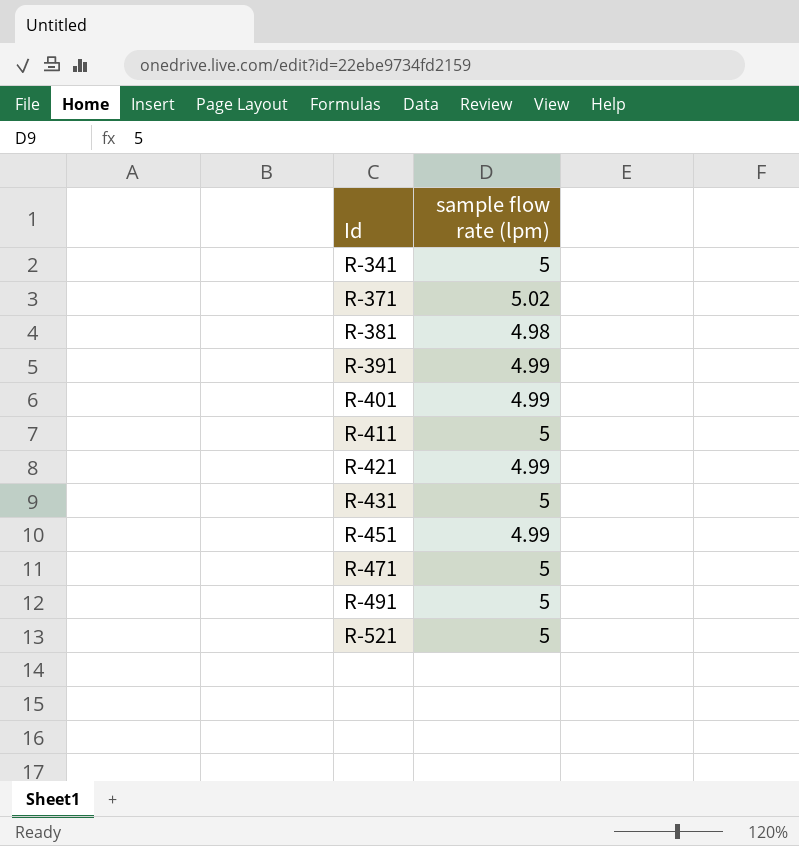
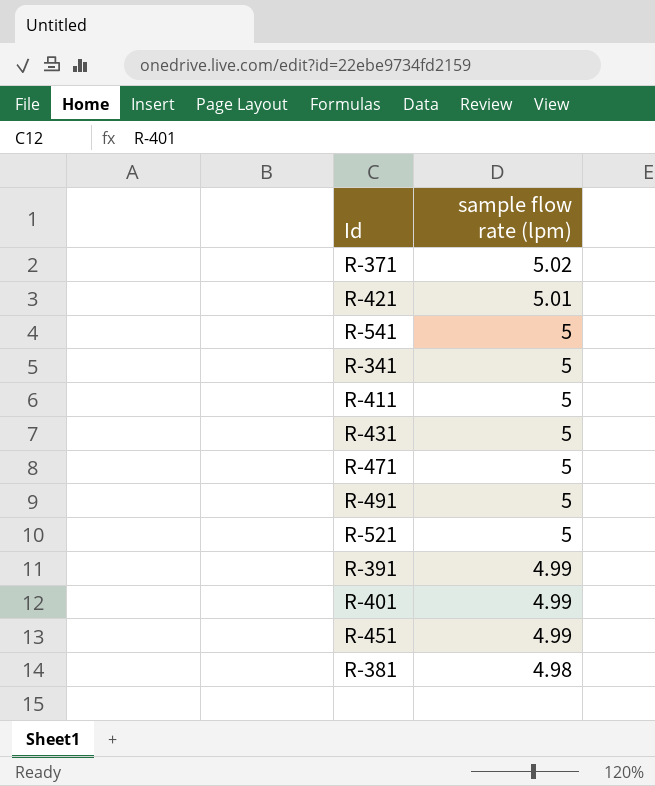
row order: Id ascending -> sample flow rate (lpm) descending
R-421 | sample flow rate (lpm): 4.99 -> 5.01
row R-541: none -> 5

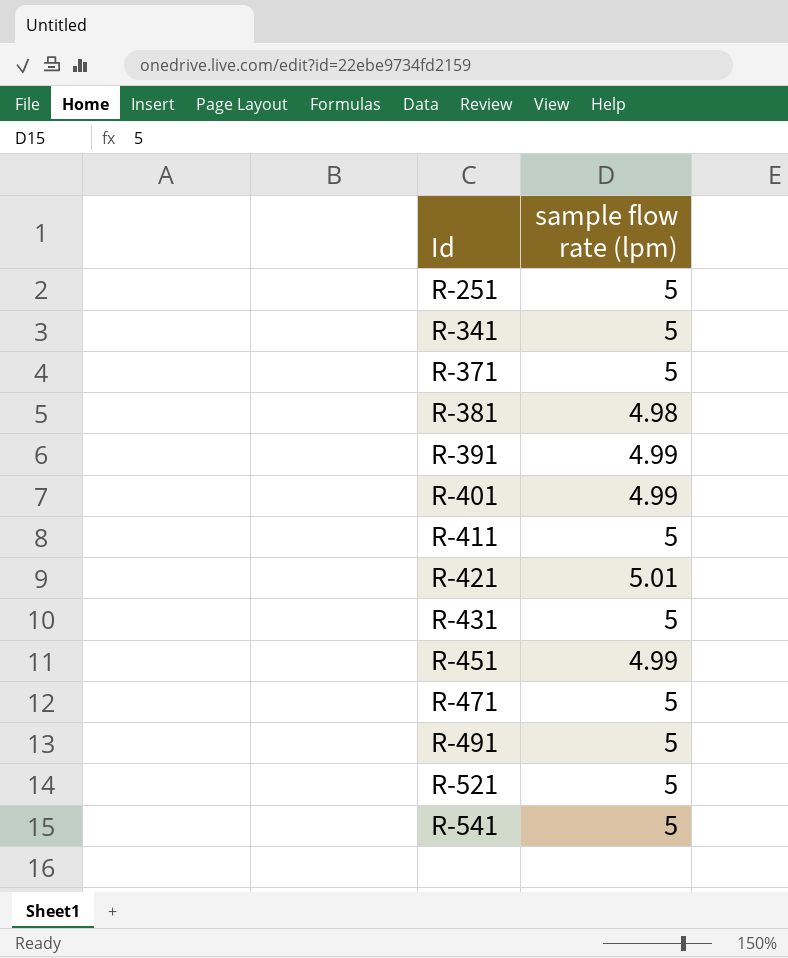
row order: sample flow rate (lpm) descending -> Id ascending
row R-251: none -> 5
R-371 | sample flow rate (lpm): 5.02 -> 5

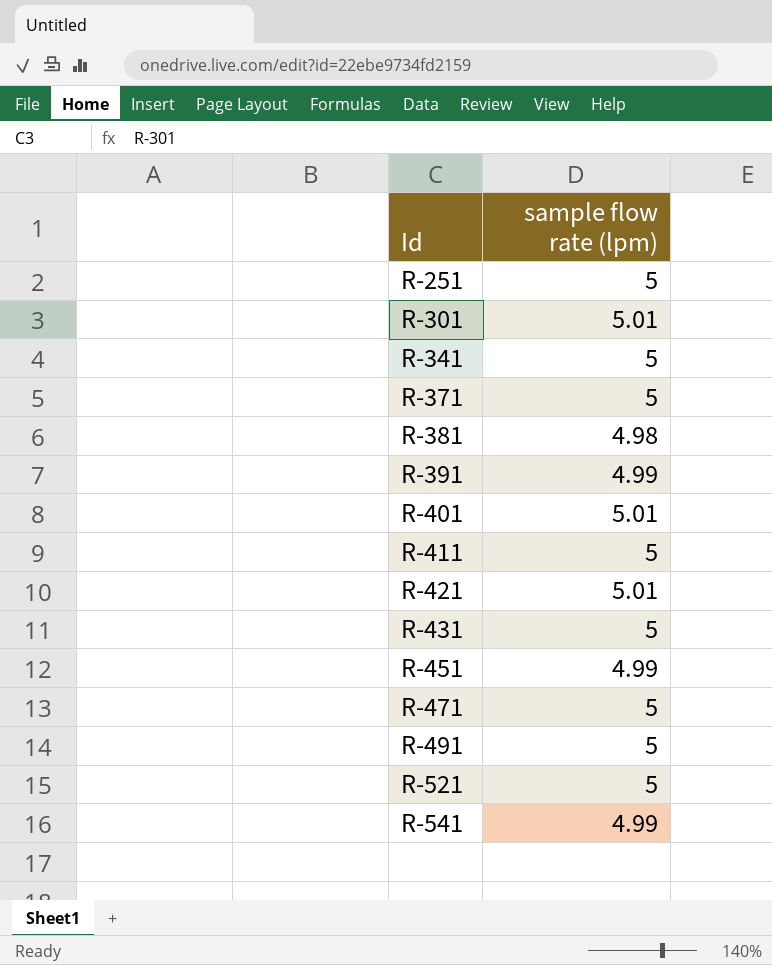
row R-301: none -> 5.01
R-401 | sample flow rate (lpm): 4.99 -> 5.01
R-541 | sample flow rate (lpm): 5 -> 4.99

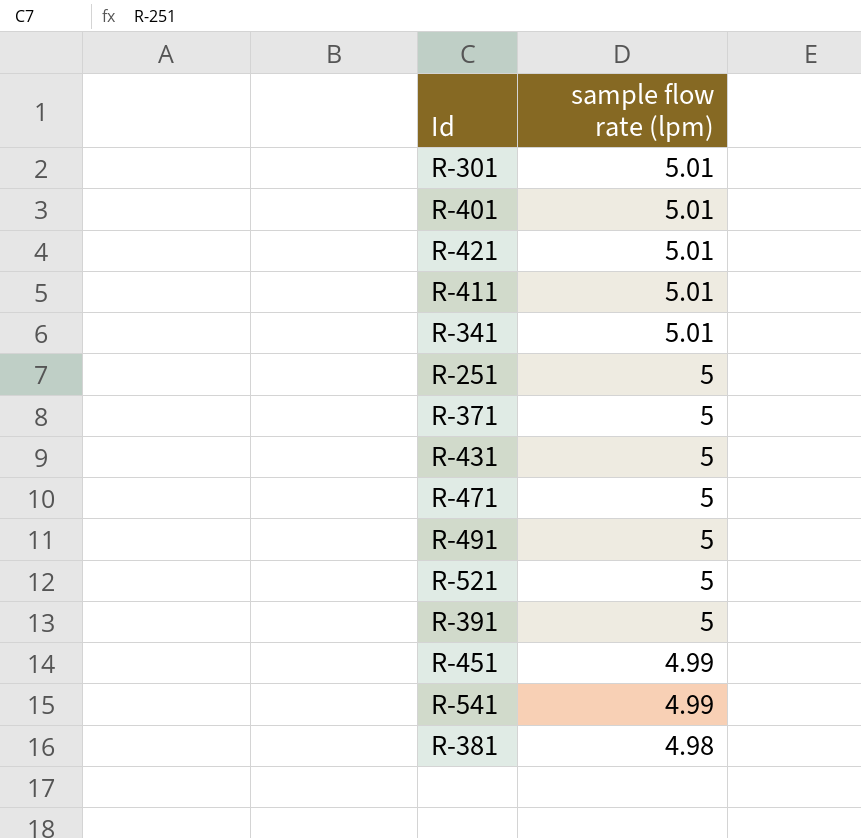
row order: Id ascending -> sample flow rate (lpm) descending
R-411 | sample flow rate (lpm): 5 -> 5.01
R-341 | sample flow rate (lpm): 5 -> 5.01
R-391 | sample flow rate (lpm): 4.99 -> 5

